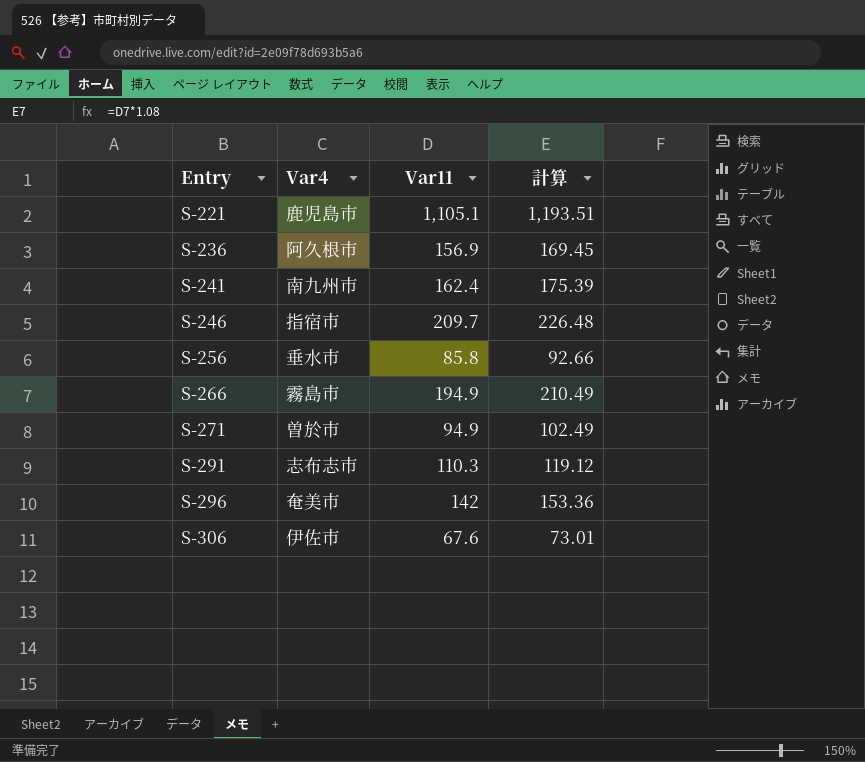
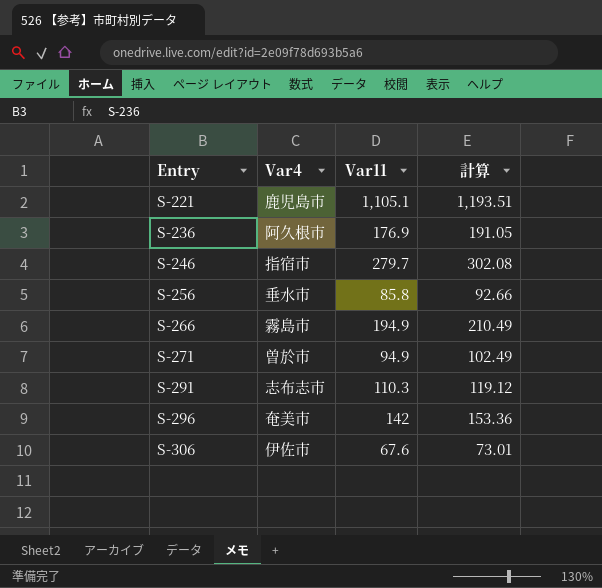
row S-241: 南九州市 | 162.4 | 175.39 -> none
S-236 | Var11: 156.9 -> 176.9
S-236 | 計算: 169.45 -> 191.05
S-246 | Var11: 209.7 -> 279.7
S-246 | 計算: 226.48 -> 302.08

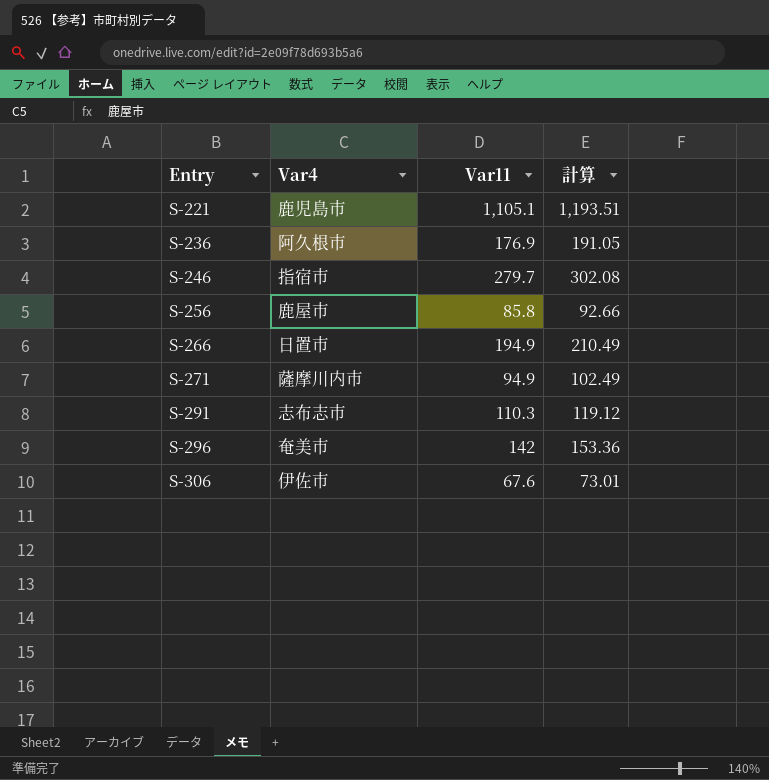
S-256 | Var4: 垂水市 -> 鹿屋市
S-266 | Var4: 霧島市 -> 日置市
S-271 | Var4: 曽於市 -> 薩摩川内市

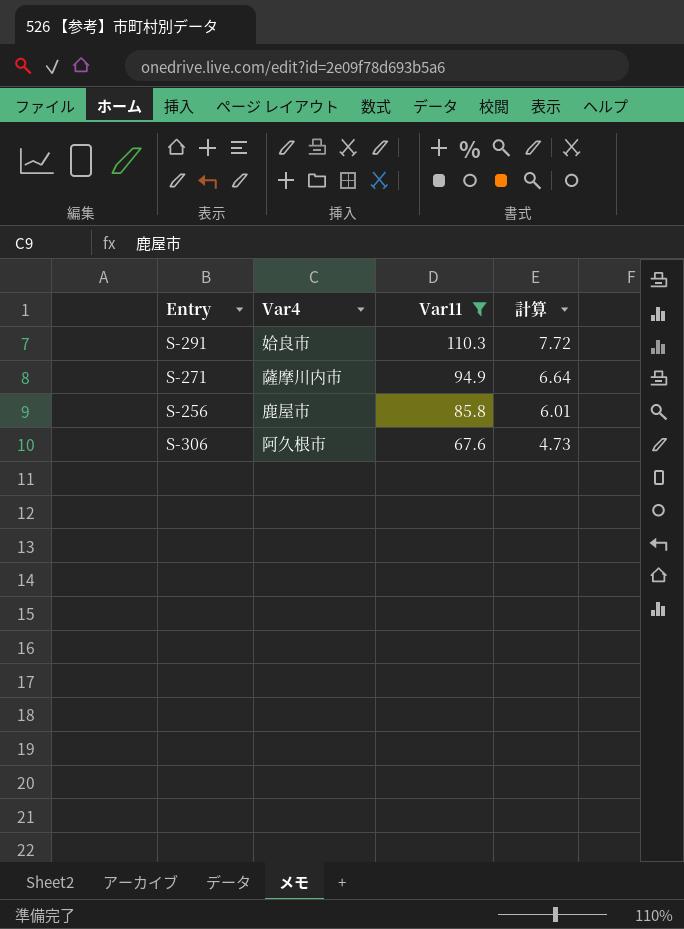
filter: none -> Var11 <= 110.3
row order: Entry ascending -> Var11 descending
column 計算 | formula: [Var11] * 1.08 -> [Var11] * 0.07
S-291 | Var4: 志布志市 -> 姶良市
S-306 | Var4: 伊佐市 -> 阿久根市

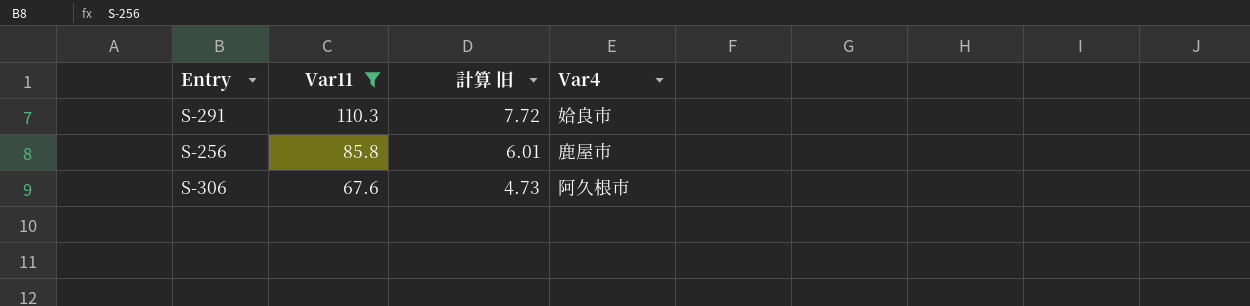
column name: 計算 -> 計算 旧
column Var4 | position: 2 -> 4
row S-271: 薩摩川内市 | 94.9 | 6.64 -> none

